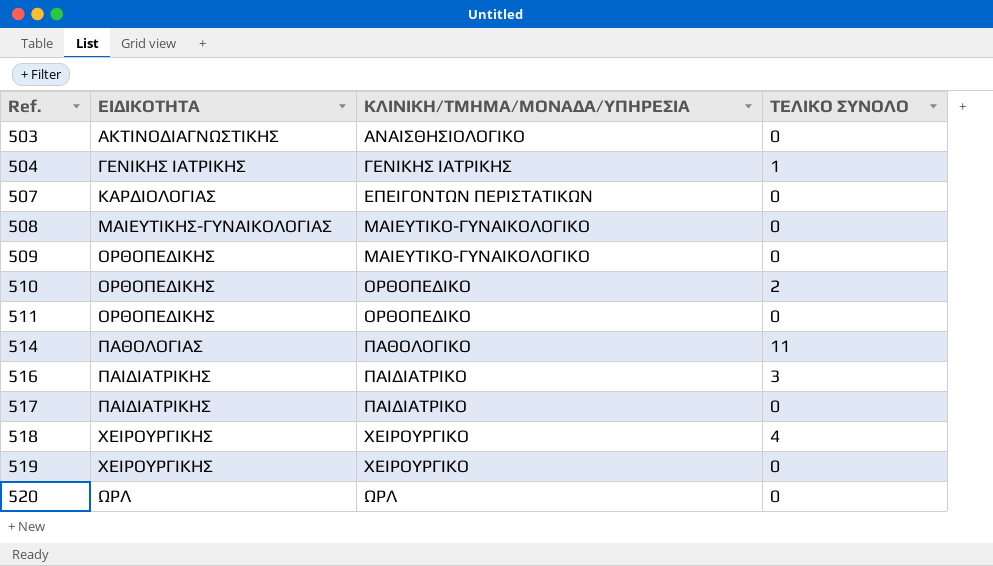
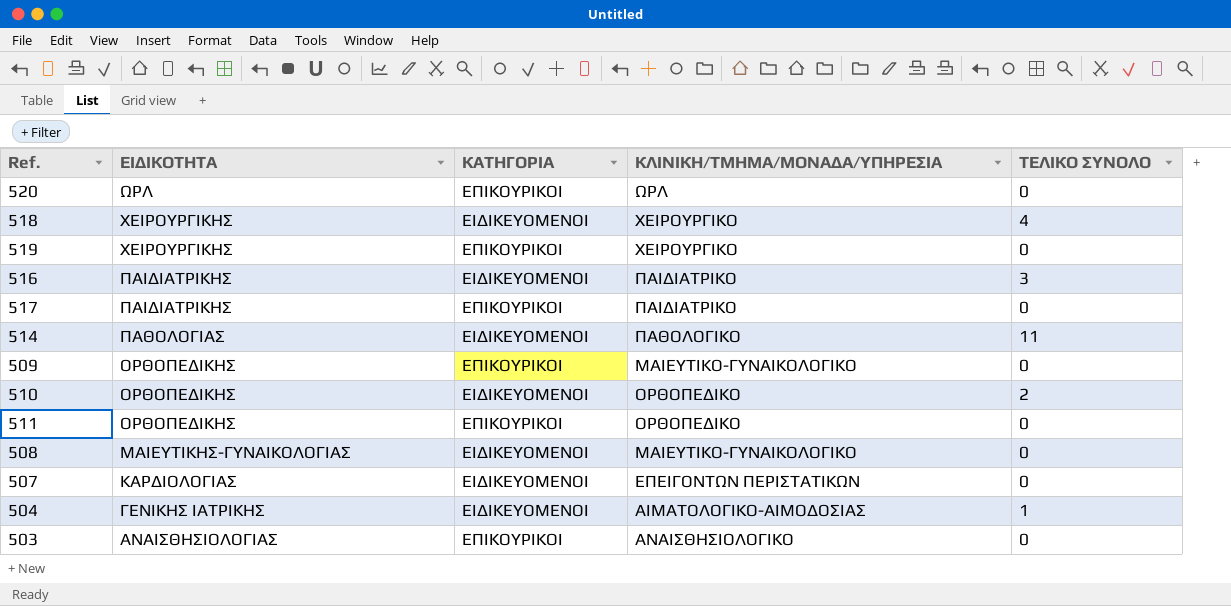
row order: Ref. ascending -> ΕΙΔΙΚΟΤΗΤΑ descending
column ΚΑΤΗΓΟΡΙΑ | position: none -> 3
504 | ΚΛΙΝΙΚΗ/ΤΜΗΜΑ/ΜΟΝΑΔΑ/ΥΠΗΡΕΣΙΑ: ΓΕΝΙΚΗΣ ΙΑΤΡΙΚΗΣ -> ΑΙΜΑΤΟΛΟΓΙΚΟ-ΑΙΜΟΔΟΣΙΑΣ
503 | ΕΙΔΙΚΟΤΗΤΑ: ΑΚΤΙΝΟΔΙΑΓΝΩΣΤΙΚΗΣ -> ΑΝΑΙΣΘΗΣΙΟΛΟΓΙΑΣ

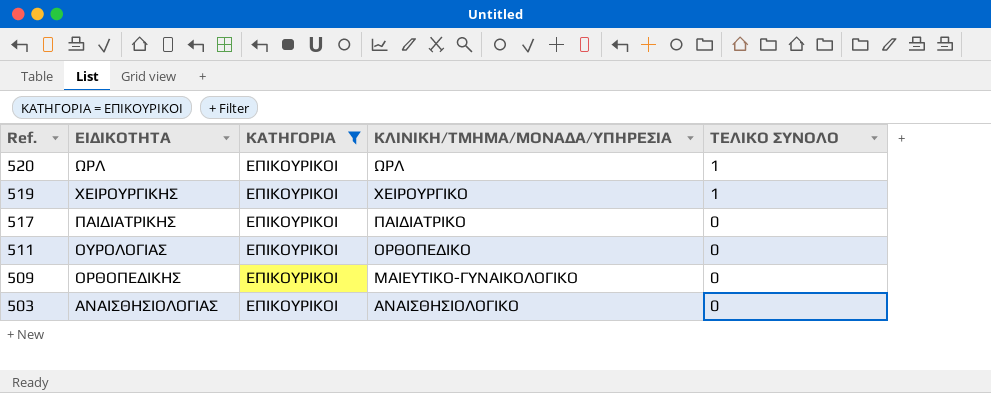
filter: none -> ΚΑΤΗΓΟΡΙΑ = ΕΠΙΚΟΥΡΙΚΟΙ
row order: ΕΙΔΙΚΟΤΗΤΑ descending -> Ref. descending
520 | ΤΕΛΙΚΟ ΣΥΝΟΛΟ: 0 -> 1
519 | ΤΕΛΙΚΟ ΣΥΝΟΛΟ: 0 -> 1
511 | ΕΙΔΙΚΟΤΗΤΑ: ΟΡΘΟΠΕΔΙΚΗΣ -> ΟΥΡΟΛΟΓΙΑΣ

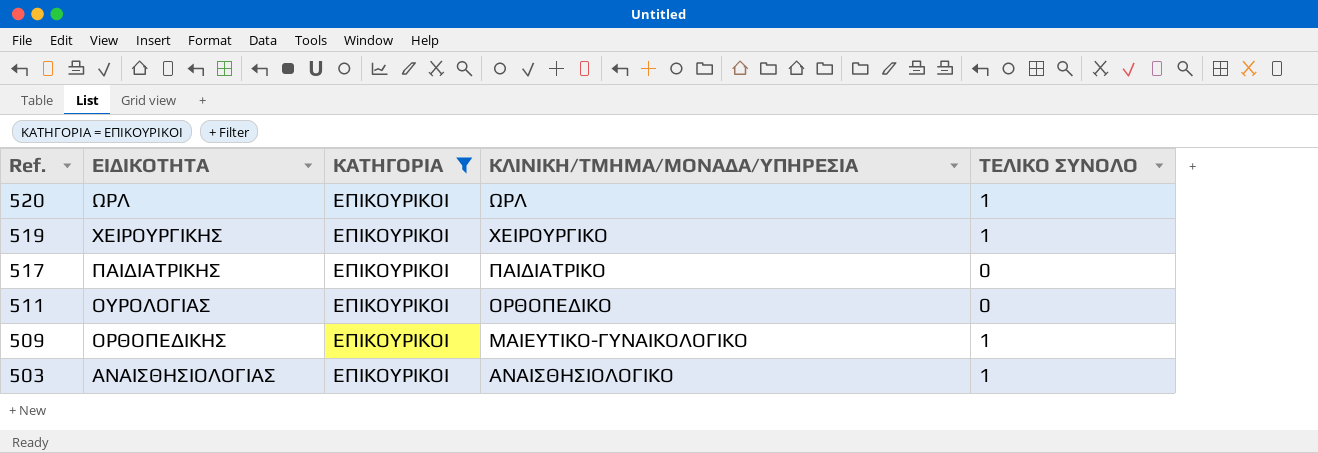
509 | ΤΕΛΙΚΟ ΣΥΝΟΛΟ: 0 -> 1
503 | ΤΕΛΙΚΟ ΣΥΝΟΛΟ: 0 -> 1

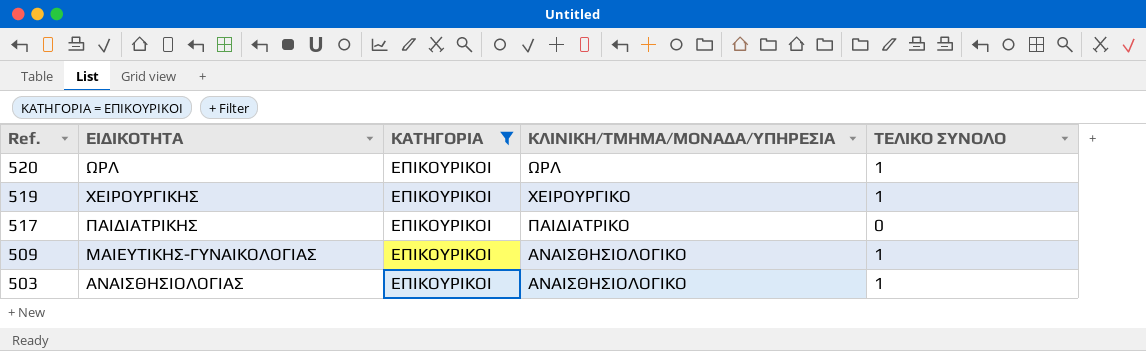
row 511: ΟΥΡΟΛΟΓΙΑΣ | ΕΠΙΚΟΥΡΙΚΟΙ | ΟΡΘΟΠΕΔΙΚΟ | 0 -> none
509 | ΕΙΔΙΚΟΤΗΤΑ: ΟΡΘΟΠΕΔΙΚΗΣ -> ΜΑΙΕΥΤΙΚΗΣ-ΓΥΝΑΙΚΟΛΟΓΙΑΣ
509 | ΚΛΙΝΙΚΗ/ΤΜΗΜΑ/ΜΟΝΑΔΑ/ΥΠΗΡΕΣΙΑ: ΜΑΙΕΥΤΙΚΟ-ΓΥΝΑΙΚΟΛΟΓΙΚΟ -> ΑΝΑΙΣΘΗΣΙΟΛΟΓΙΚΟ

